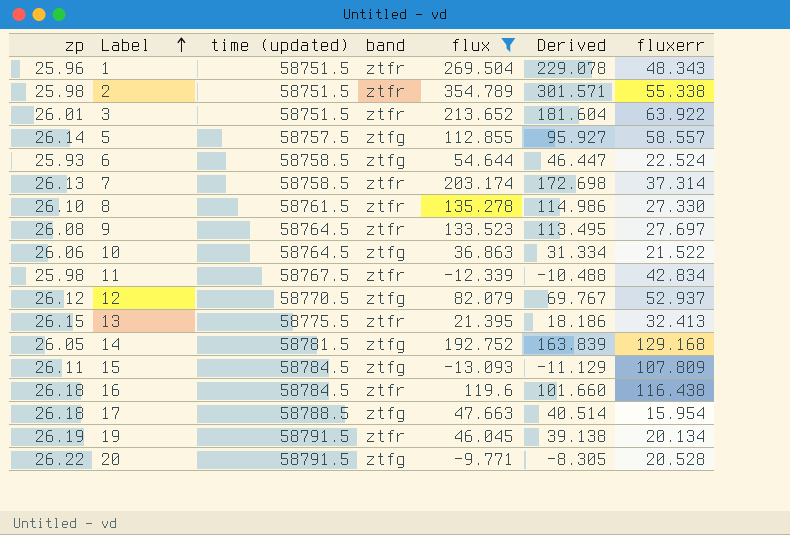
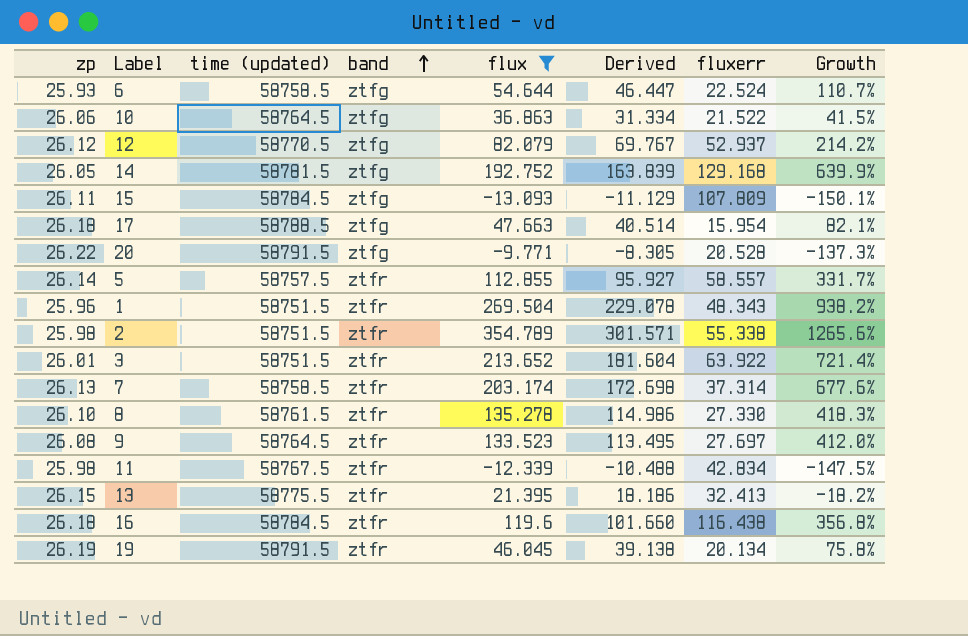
row order: Label ascending -> band ascending
column Growth | formula: none -> ([flux] - [zp]) / [zp]
5 | band: ztfg -> ztfr

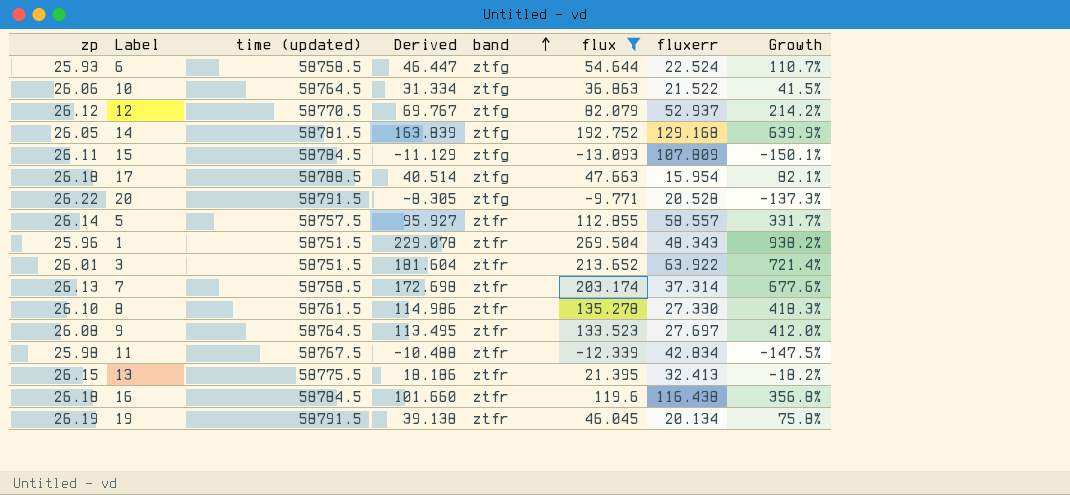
column Derived | position: 6 -> 4
row 2: 25.98 | 58751.5 | ztfr | 354.789 | 301.571 | 55.338 | 1265.6% -> none

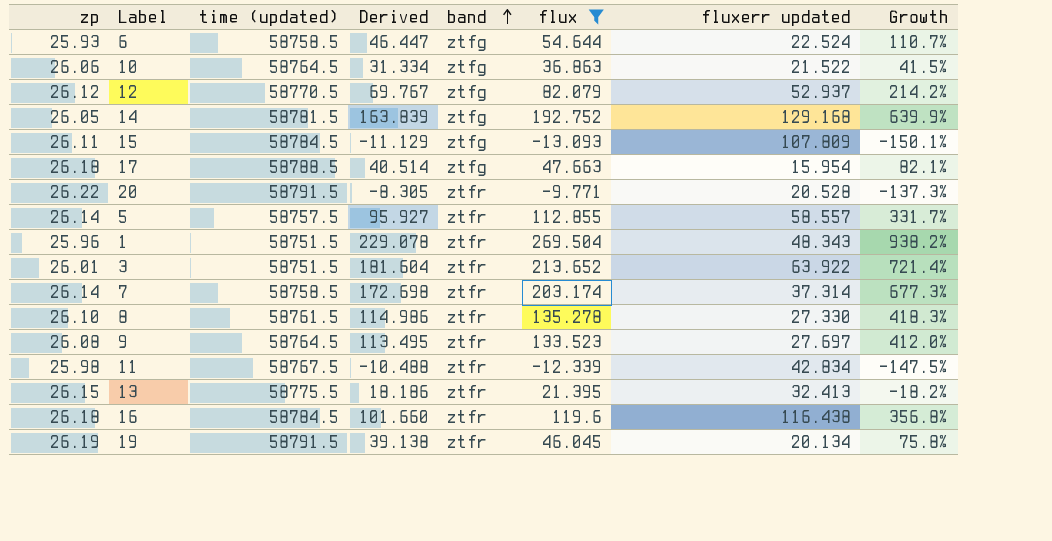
column name: fluxerr -> fluxerr updated
20 | band: ztfg -> ztfr
7 | zp: 26.13 -> 26.14
7 | Growth: 677.6% -> 677.3%

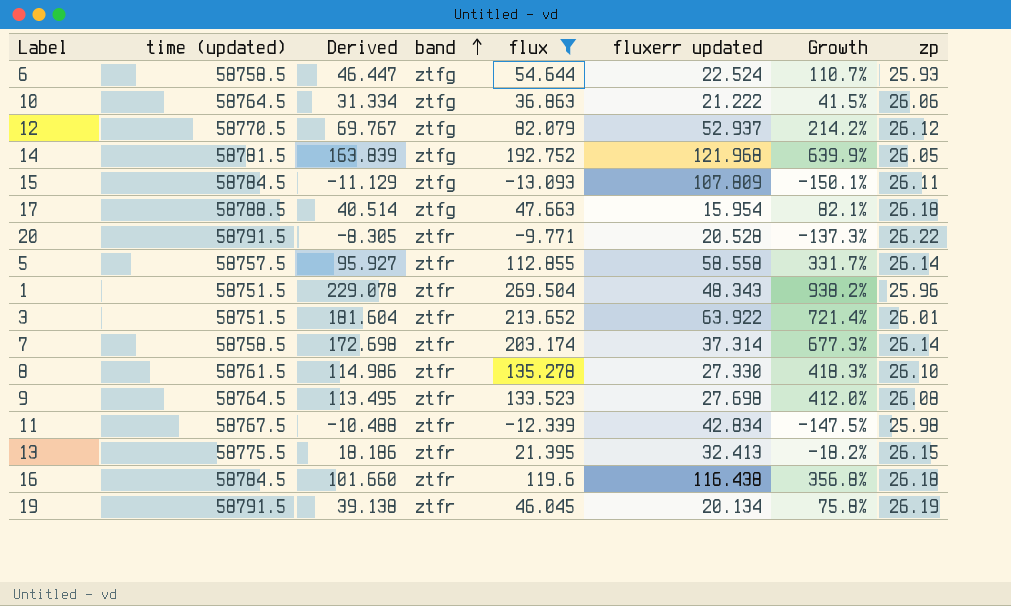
column zp | position: 1 -> 8
10 | fluxerr updated: 21.522 -> 21.222
14 | fluxerr updated: 129.168 -> 121.968
5 | fluxerr updated: 58.557 -> 58.558
9 | fluxerr updated: 27.697 -> 27.698

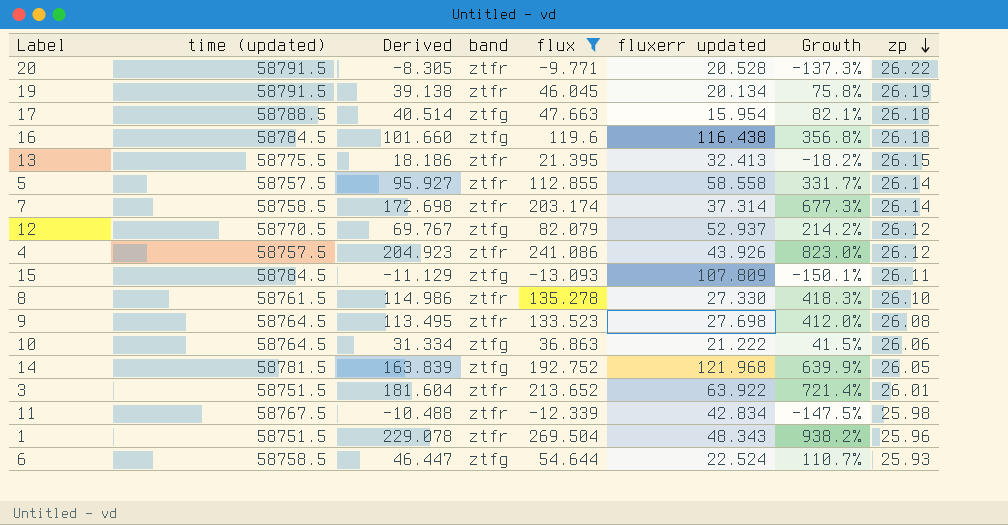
row order: band ascending -> zp descending
16 | band: ztfr -> ztfg
row 4: none -> 58757.5 | 204.923 | ztfr | 241.086 | 43.926 | 823.0% | 26.12

